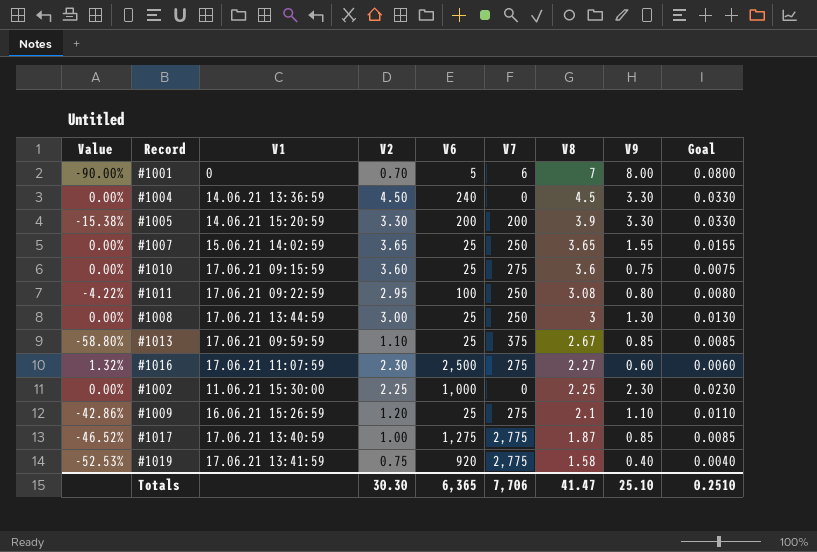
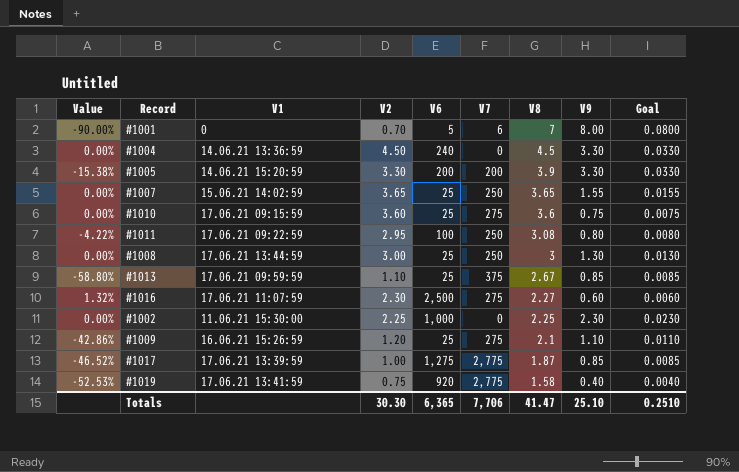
#1017 | V1: 17.06.21 13:40:59 -> 17.06.21 13:39:59

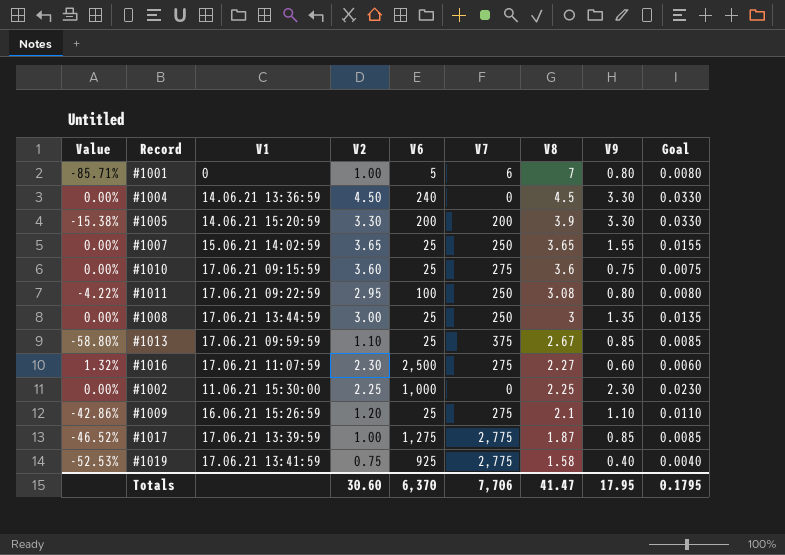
#1001 | Value: -90.00% -> -85.71%
#1001 | V2: 0.70 -> 1.00
#1001 | V9: 8.00 -> 0.80
#1001 | Goal: 0.0800 -> 0.0080
#1008 | V9: 1.30 -> 1.35
#1008 | Goal: 0.0130 -> 0.0135
#1019 | V6: 920 -> 925
Totals | V2: 30.30 -> 30.60
Totals | V6: 6,365 -> 6,370
Totals | V9: 25.10 -> 17.95
Totals | Goal: 0.2510 -> 0.1795

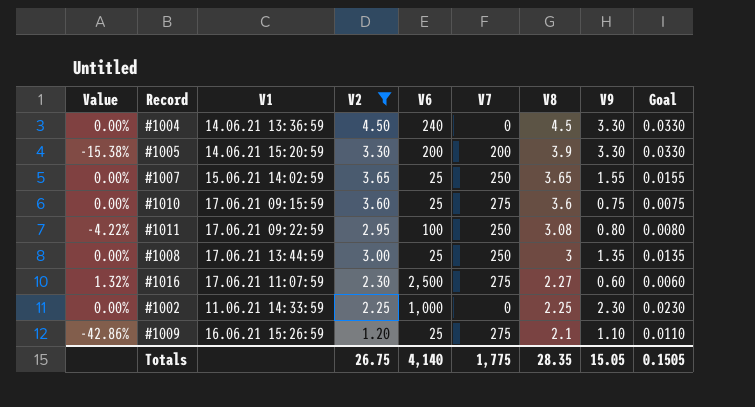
filter: none -> V2 >= 1.20
#1002 | V1: 11.06.21 15:30:00 -> 11.06.21 14:33:59
Totals | V2: 30.60 -> 26.75
Totals | V6: 6,370 -> 4,140
Totals | V7: 7,706 -> 1,775
Totals | V8: 41.47 -> 28.35
Totals | V9: 17.95 -> 15.05
Totals | Goal: 0.1795 -> 0.1505

